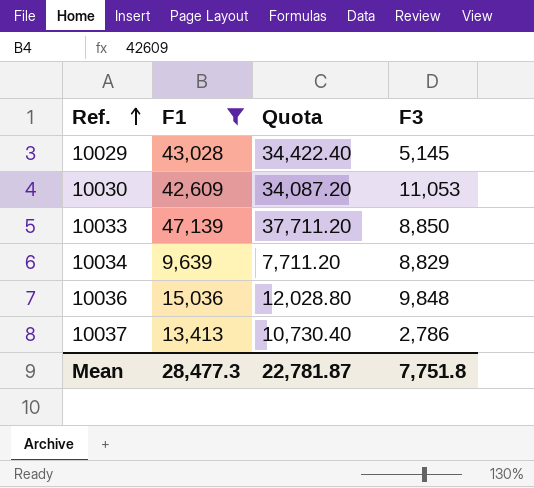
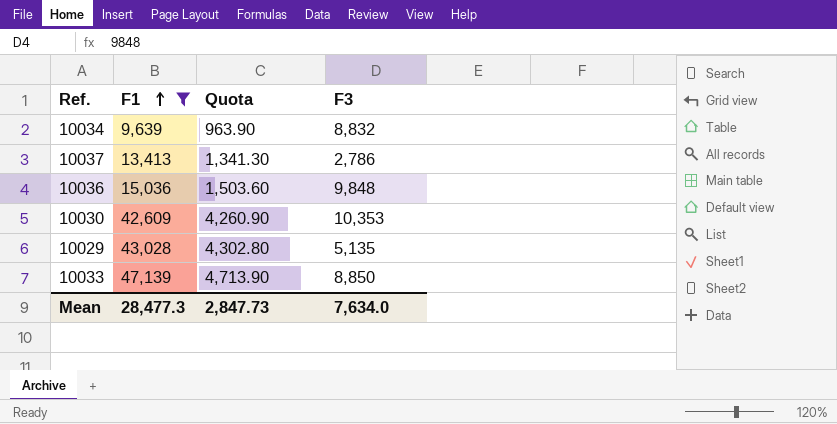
row order: Ref. ascending -> F1 ascending
column Quota | formula: [F1] * 0.8 -> [F1] * 0.1
10034 | F3: 8,829 -> 8,832
10030 | F3: 11,053 -> 10,353
10029 | F3: 5,145 -> 5,135
Mean | Quota: 22,781.87 -> 2,847.73
Mean | F3: 7,751.8 -> 7,634.0

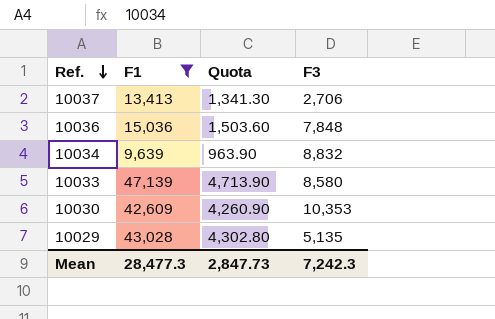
row order: F1 ascending -> Ref. descending
10037 | F3: 2,786 -> 2,706
10036 | F3: 9,848 -> 7,848
10033 | F3: 8,850 -> 8,580
Mean | F3: 7,634.0 -> 7,242.3

